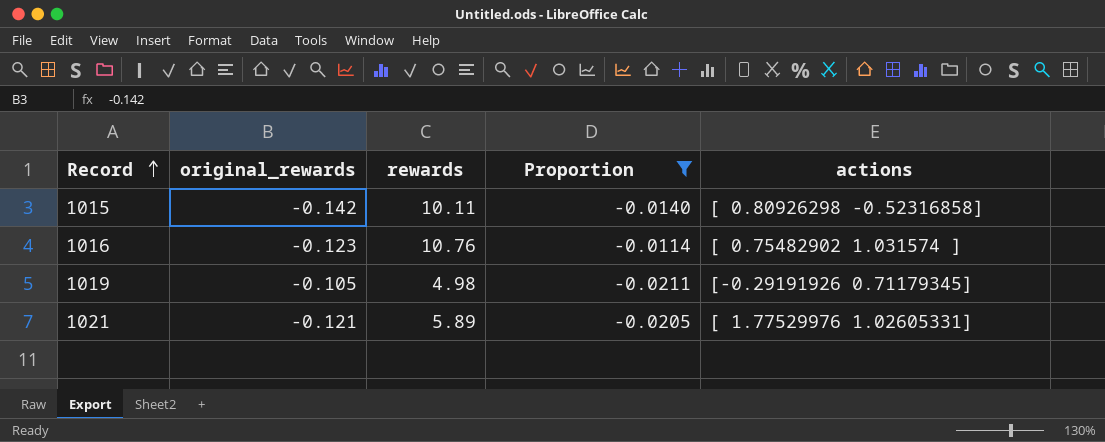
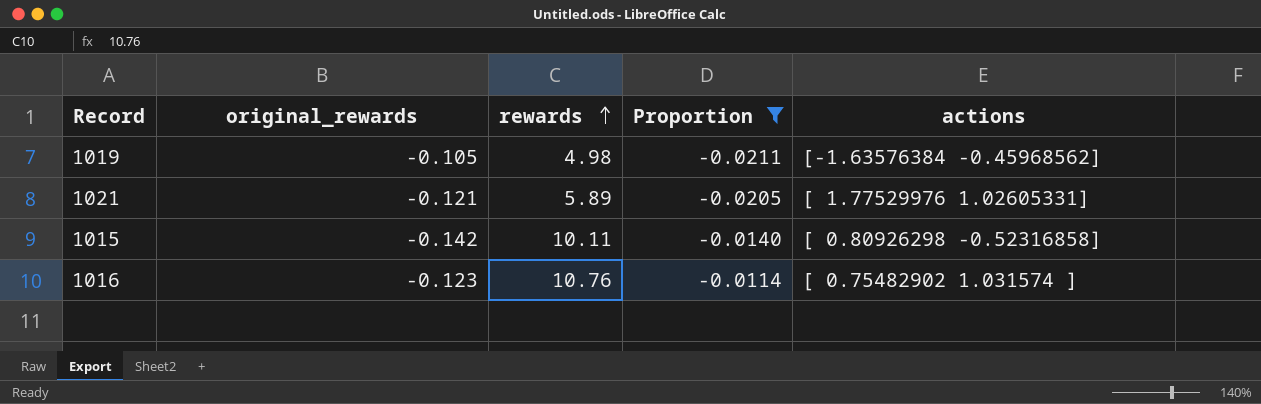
row order: Record ascending -> rewards ascending
1019 | actions: [-0.29191926 0.71179345] -> [-1.63576384 -0.45968562]

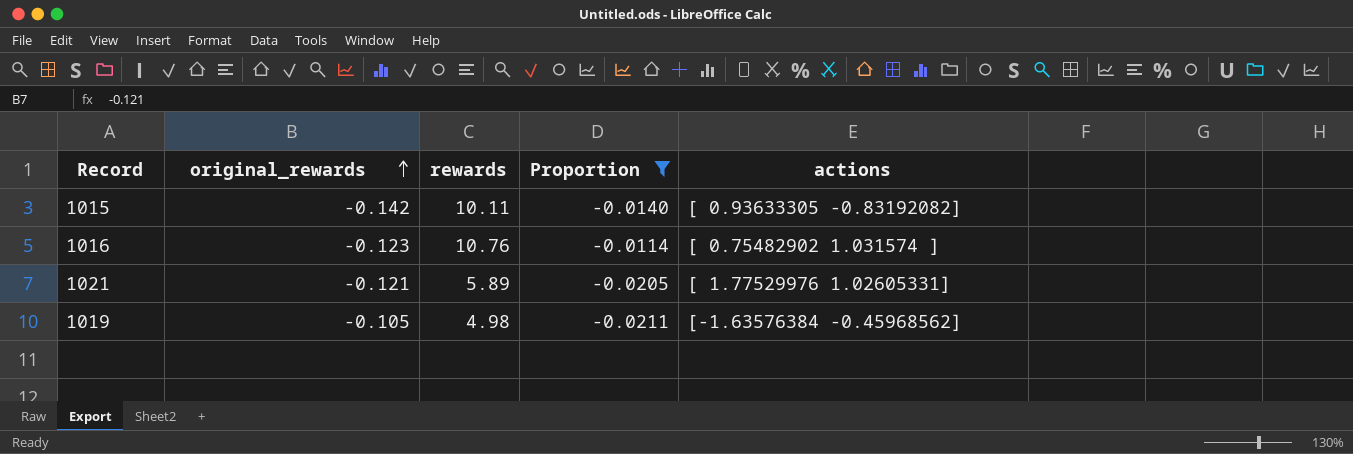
row order: rewards ascending -> original_rewards ascending
1015 | actions: [ 0.80926298 -0.52316858] -> [ 0.93633305 -0.83192082]

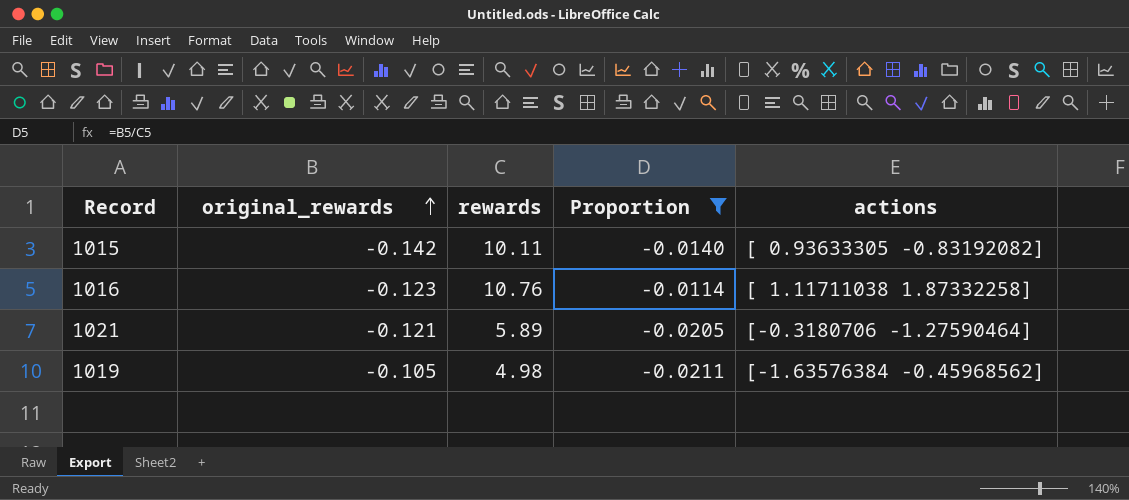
1016 | actions: [ 0.75482902 1.031574 ] -> [ 1.11711038 1.87332258]
1021 | actions: [ 1.77529976 1.02605331] -> [-0.3180706 -1.27590464]

